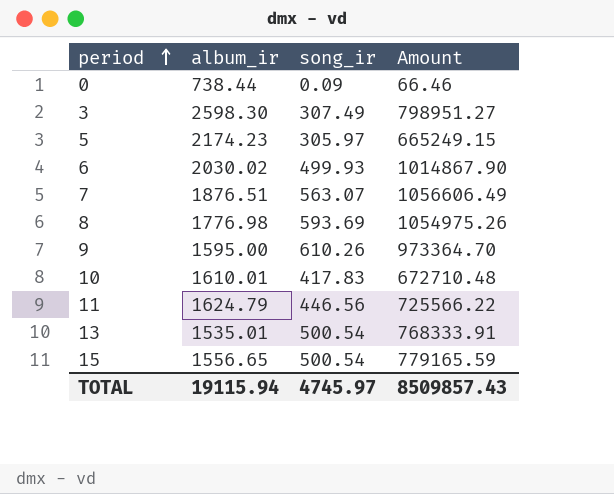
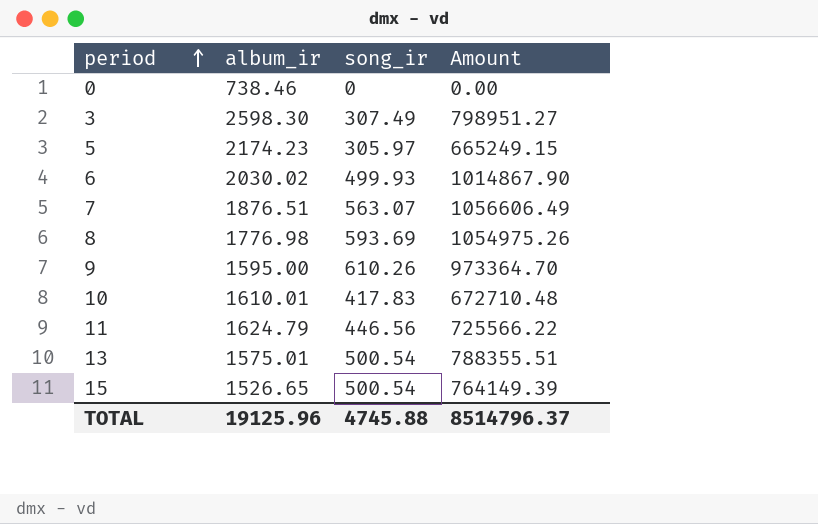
0 | album_ir: 738.44 -> 738.46
0 | song_ir: 0.09 -> 0
0 | Amount: 66.46 -> 0.00
13 | album_ir: 1535.01 -> 1575.01
13 | Amount: 768333.91 -> 788355.51
15 | album_ir: 1556.65 -> 1526.65
15 | Amount: 779165.59 -> 764149.39
TOTAL | album_ir: 19115.94 -> 19125.96
TOTAL | song_ir: 4745.97 -> 4745.88
TOTAL | Amount: 8509857.43 -> 8514796.37

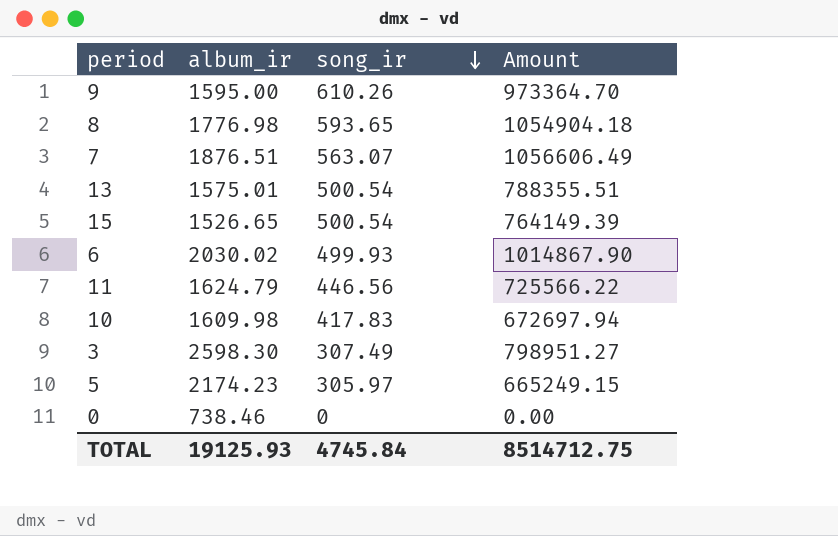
row order: period ascending -> song_ir descending
8 | song_ir: 593.69 -> 593.65
8 | Amount: 1054975.26 -> 1054904.18
10 | album_ir: 1610.01 -> 1609.98
10 | Amount: 672710.48 -> 672697.94
TOTAL | album_ir: 19125.96 -> 19125.93
TOTAL | song_ir: 4745.88 -> 4745.84
TOTAL | Amount: 8514796.37 -> 8514712.75

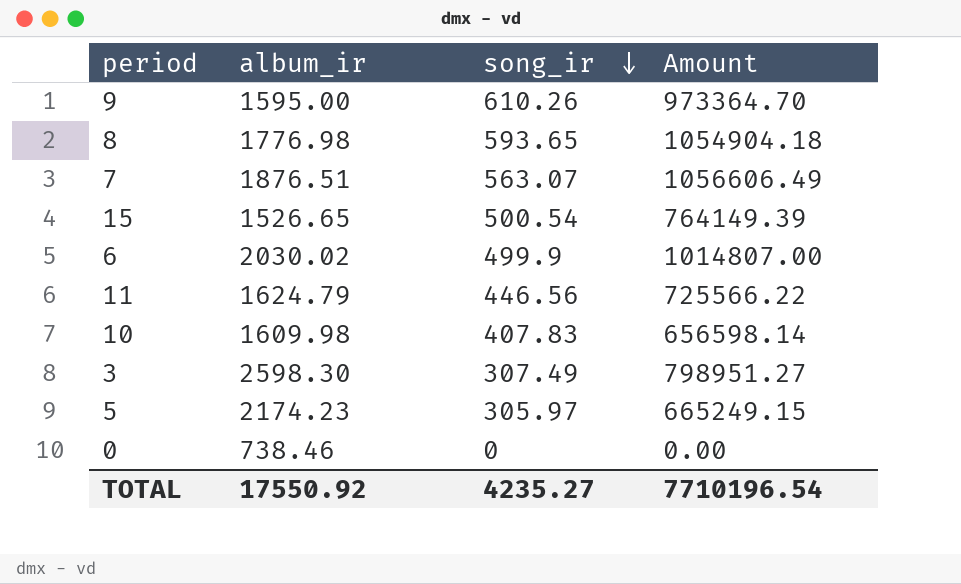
row 13: 1575.01 | 500.54 | 788355.51 -> none
6 | song_ir: 499.93 -> 499.9
6 | Amount: 1014867.90 -> 1014807.00
10 | song_ir: 417.83 -> 407.83
10 | Amount: 672697.94 -> 656598.14
TOTAL | album_ir: 19125.93 -> 17550.92
TOTAL | song_ir: 4745.84 -> 4235.27
TOTAL | Amount: 8514712.75 -> 7710196.54

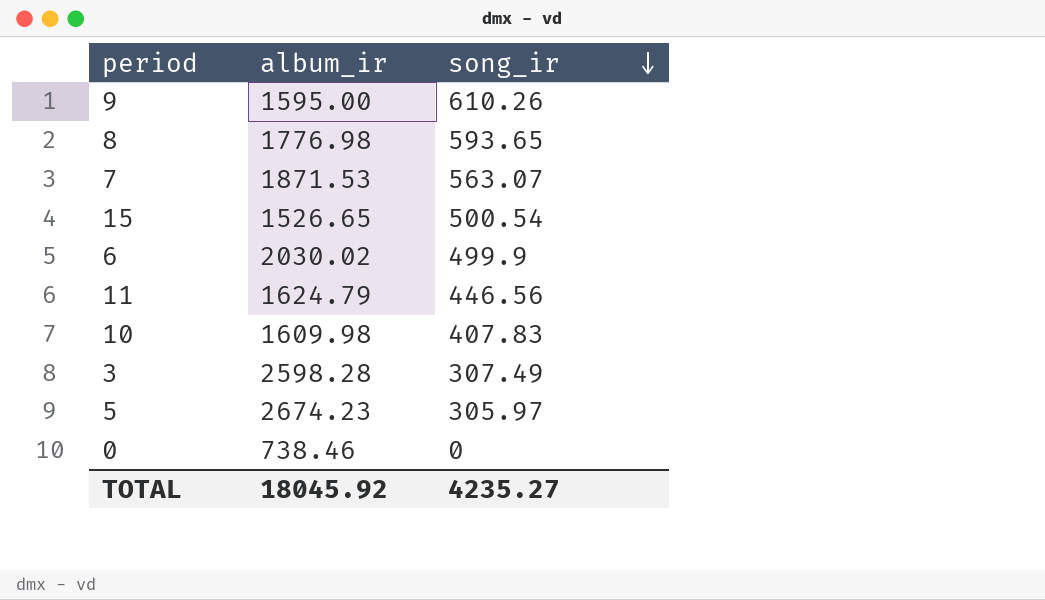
column Amount | formula: [album_ir] * [song_ir] -> none
7 | album_ir: 1876.51 -> 1871.53
3 | album_ir: 2598.30 -> 2598.28
5 | album_ir: 2174.23 -> 2674.23
TOTAL | album_ir: 17550.92 -> 18045.92

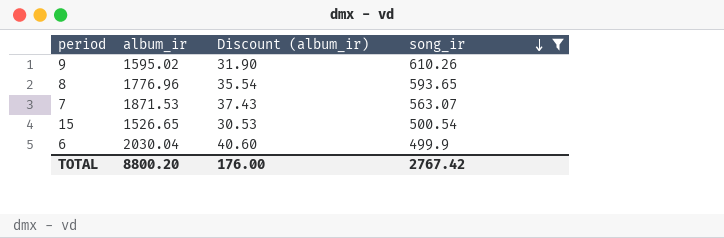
filter: none -> song_ir >= 499.9
column Discount (album_ir) | formula: none -> [album_ir] * 0.02
9 | album_ir: 1595.00 -> 1595.02
8 | album_ir: 1776.98 -> 1776.96
6 | album_ir: 2030.02 -> 2030.04
TOTAL | album_ir: 18045.92 -> 8800.20
TOTAL | song_ir: 4235.27 -> 2767.42

